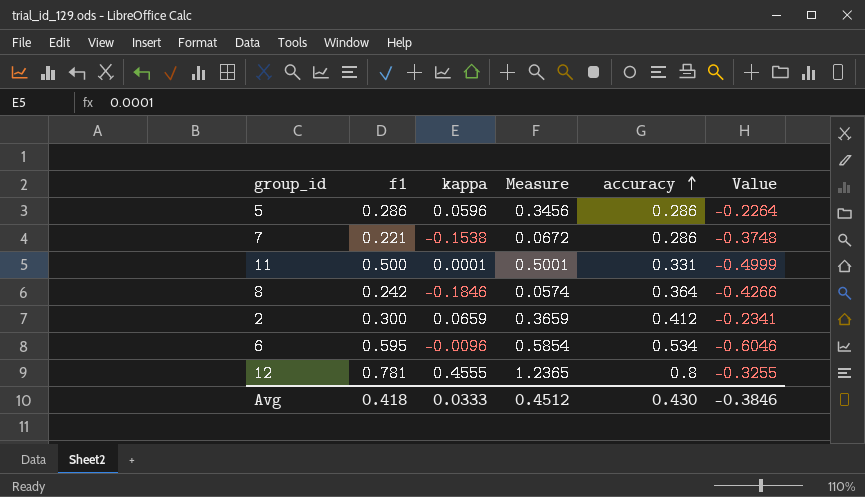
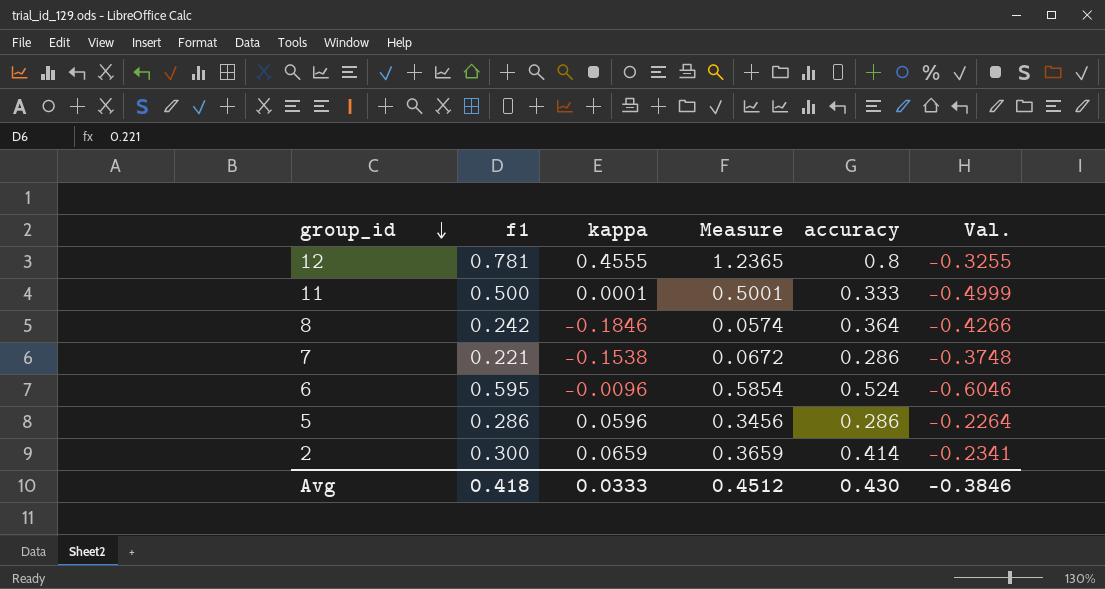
row order: accuracy ascending -> group_id descending
column name: Value -> Val.
11 | accuracy: 0.331 -> 0.333
6 | accuracy: 0.534 -> 0.524
2 | accuracy: 0.412 -> 0.414

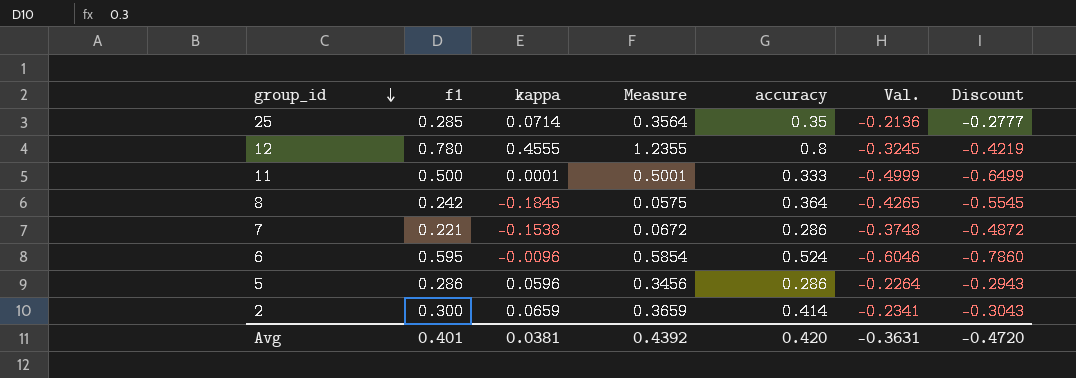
column Discount | formula: none -> [Val.] * 1.3
row 25: none -> 0.285 | 0.0714 | 0.3564 | 0.35 | -0.2136 | -0.2777
12 | f1: 0.781 -> 0.780
12 | Measure: 1.2365 -> 1.2355
12 | Val.: -0.3255 -> -0.3245
8 | kappa: -0.1846 -> -0.1845
8 | Measure: 0.0574 -> 0.0575
8 | Val.: -0.4266 -> -0.4265
Avg | f1: 0.418 -> 0.401
Avg | kappa: 0.0333 -> 0.0381
Avg | Measure: 0.4512 -> 0.4392
Avg | accuracy: 0.430 -> 0.420
Avg | Val.: -0.3846 -> -0.3631

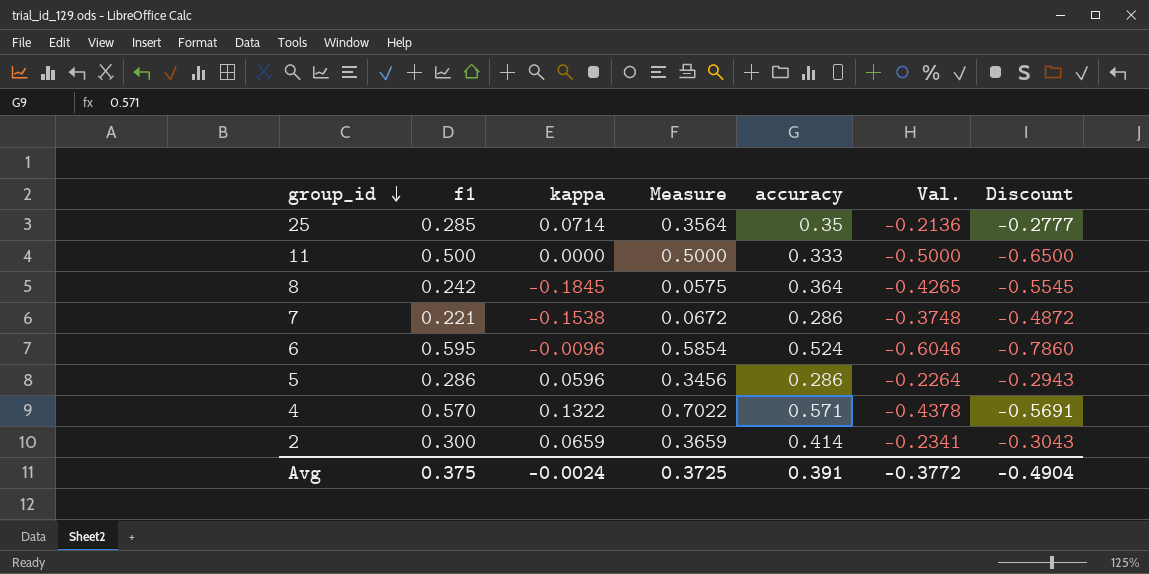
row 12: 0.780 | 0.4555 | 1.2355 | 0.8 | -0.3245 | -0.4219 -> none
11 | kappa: 0.0001 -> 0.0000
11 | Measure: 0.5001 -> 0.5000
11 | Val.: -0.4999 -> -0.5000
11 | Discount: -0.6499 -> -0.6500
row 4: none -> 0.570 | 0.1322 | 0.7022 | 0.571 | -0.4378 | -0.5691
Avg | f1: 0.401 -> 0.375
Avg | kappa: 0.0381 -> -0.0024
Avg | Measure: 0.4392 -> 0.3725
Avg | accuracy: 0.420 -> 0.391
Avg | Val.: -0.3631 -> -0.3772
Avg | Discount: -0.4720 -> -0.4904

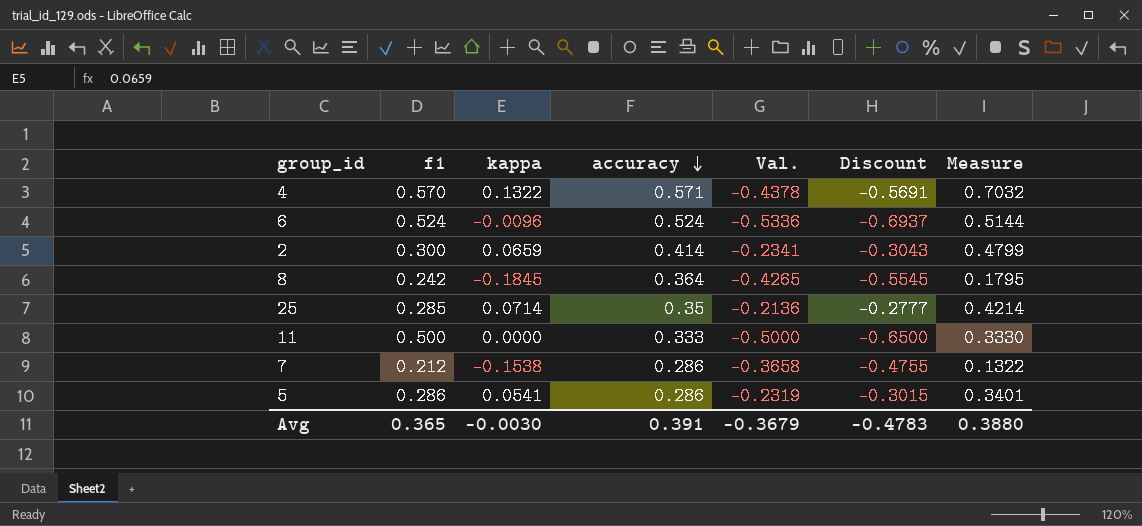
row order: group_id descending -> accuracy descending
column Measure | formula: [f1] + [kappa] -> [kappa] + [accuracy]
column Measure | position: 4 -> 7
6 | f1: 0.595 -> 0.524
6 | Val.: -0.6046 -> -0.5336
6 | Discount: -0.7860 -> -0.6937
7 | f1: 0.221 -> 0.212
7 | Val.: -0.3748 -> -0.3658
7 | Discount: -0.4872 -> -0.4755
5 | kappa: 0.0596 -> 0.0541
5 | Val.: -0.2264 -> -0.2319
5 | Discount: -0.2943 -> -0.3015
Avg | f1: 0.375 -> 0.365
Avg | kappa: -0.0024 -> -0.0030
Avg | Val.: -0.3772 -> -0.3679
Avg | Discount: -0.4904 -> -0.4783
Avg | Measure: 0.3725 -> 0.3880

